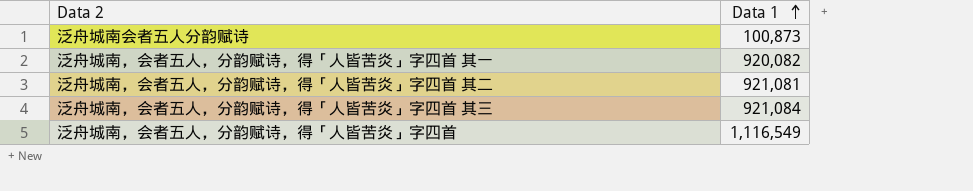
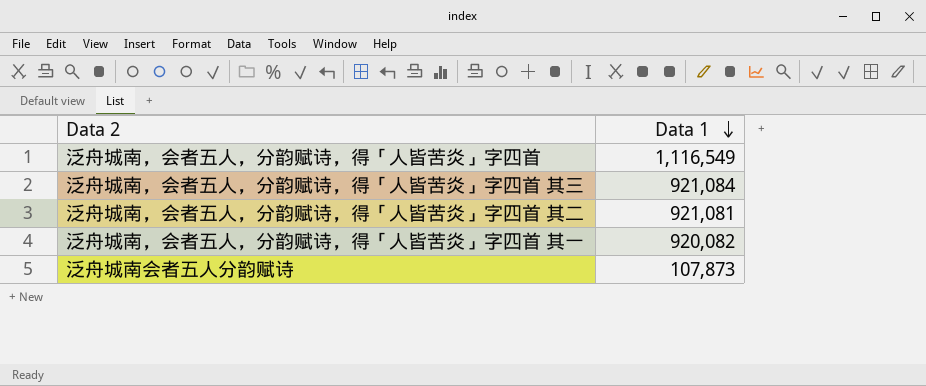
row order: Data 1 ascending -> Data 1 descending
泛舟城南会者五人分韵赋诗 | Data 1: 100,873 -> 107,873

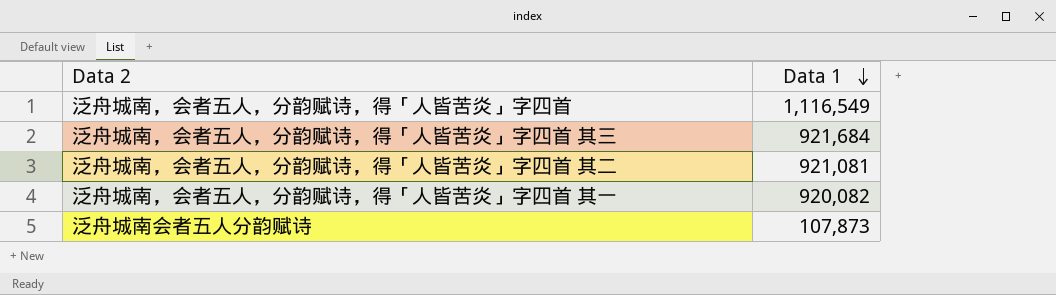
泛舟城南，会者五人，分韵赋诗，得「人皆苦炎」字四首 其三 | Data 1: 921,084 -> 921,684

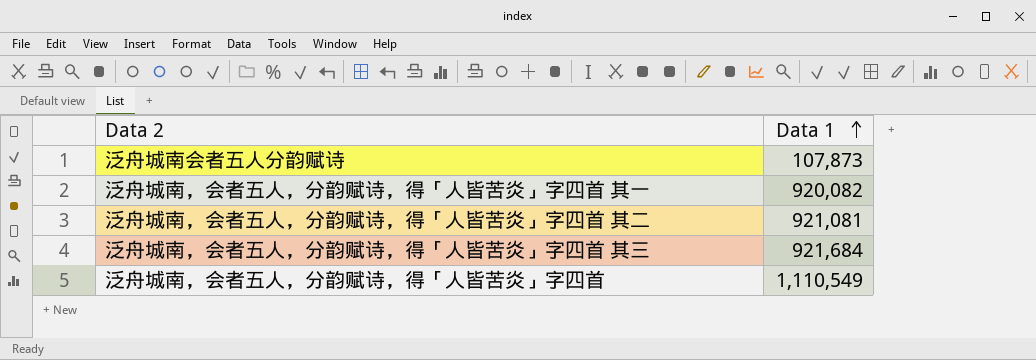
row order: Data 1 descending -> Data 1 ascending
泛舟城南，会者五人，分韵赋诗，得「人皆苦炎」字四首 | Data 1: 1,116,549 -> 1,110,549

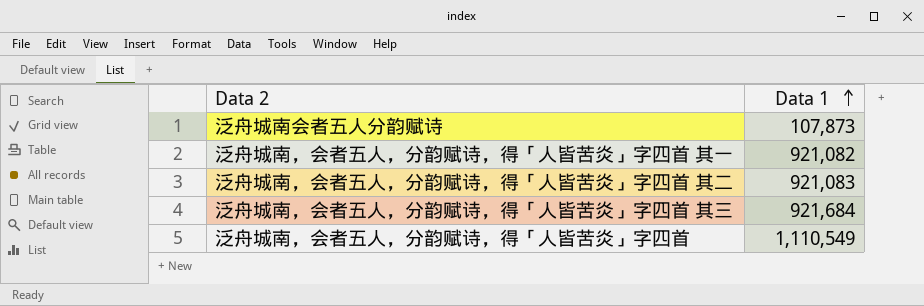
泛舟城南，会者五人，分韵赋诗，得「人皆苦炎」字四首 其一 | Data 1: 920,082 -> 921,082
泛舟城南，会者五人，分韵赋诗，得「人皆苦炎」字四首 其二 | Data 1: 921,081 -> 921,083

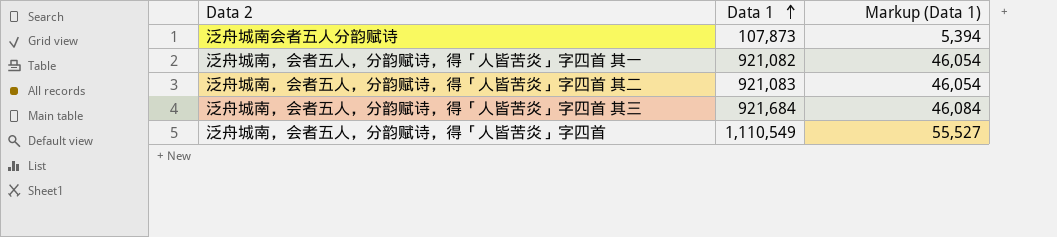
column Markup (Data 1) | formula: none -> [Data 1] * 0.05

